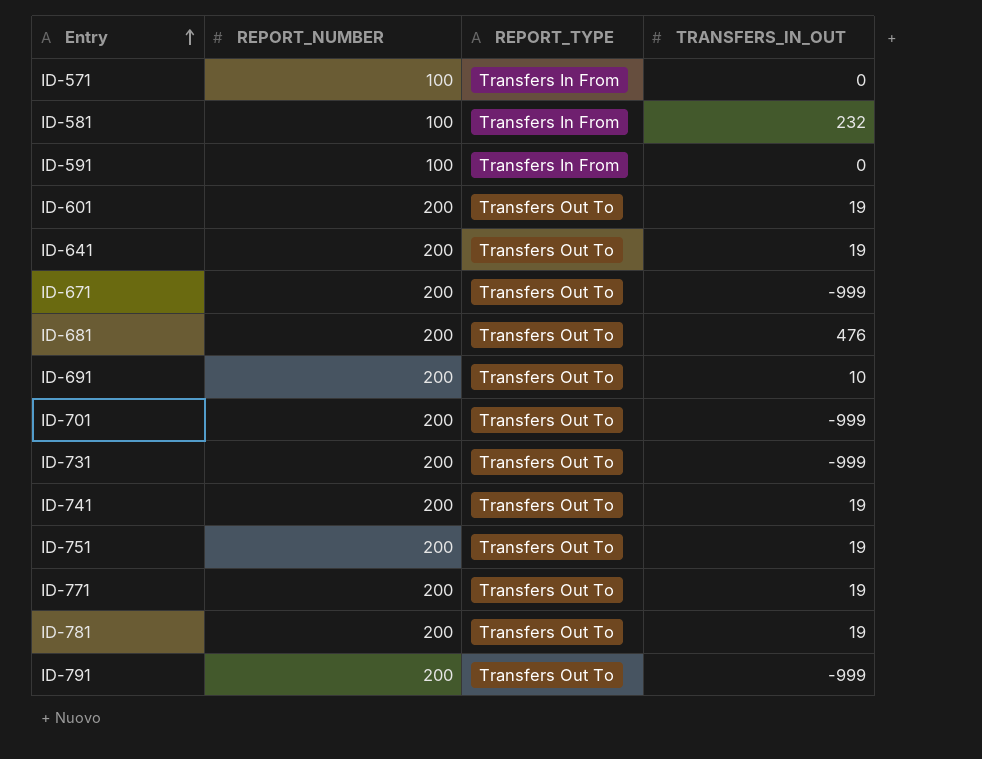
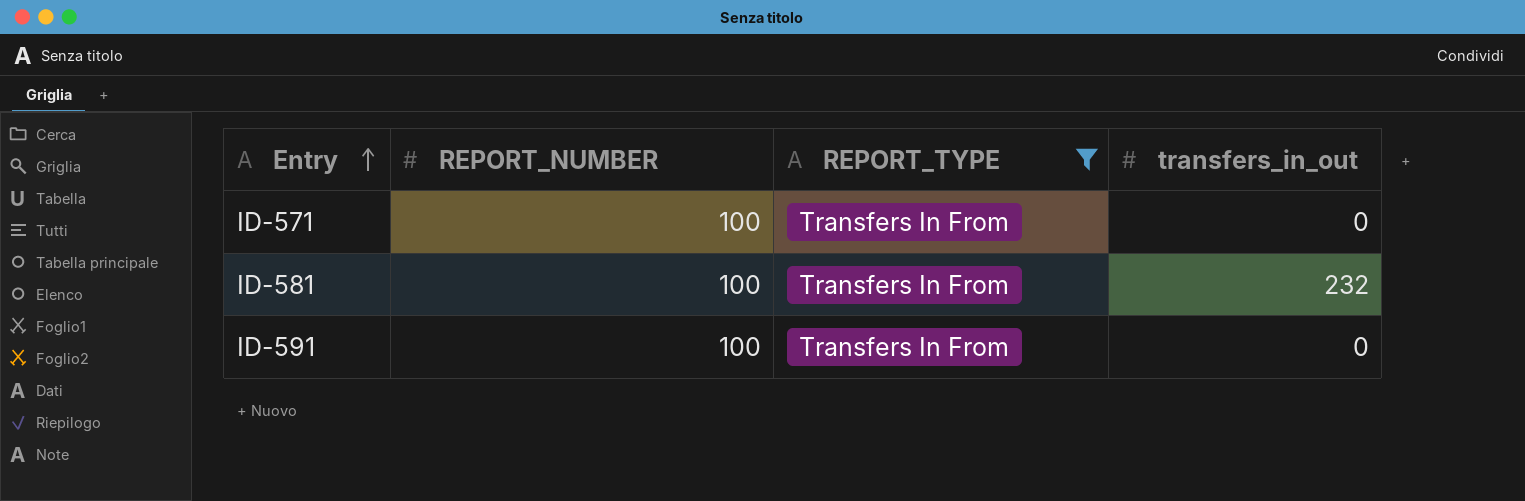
filter: none -> REPORT_TYPE = Transfers In From
column name: TRANSFERS_IN_OUT -> transfers_in_out

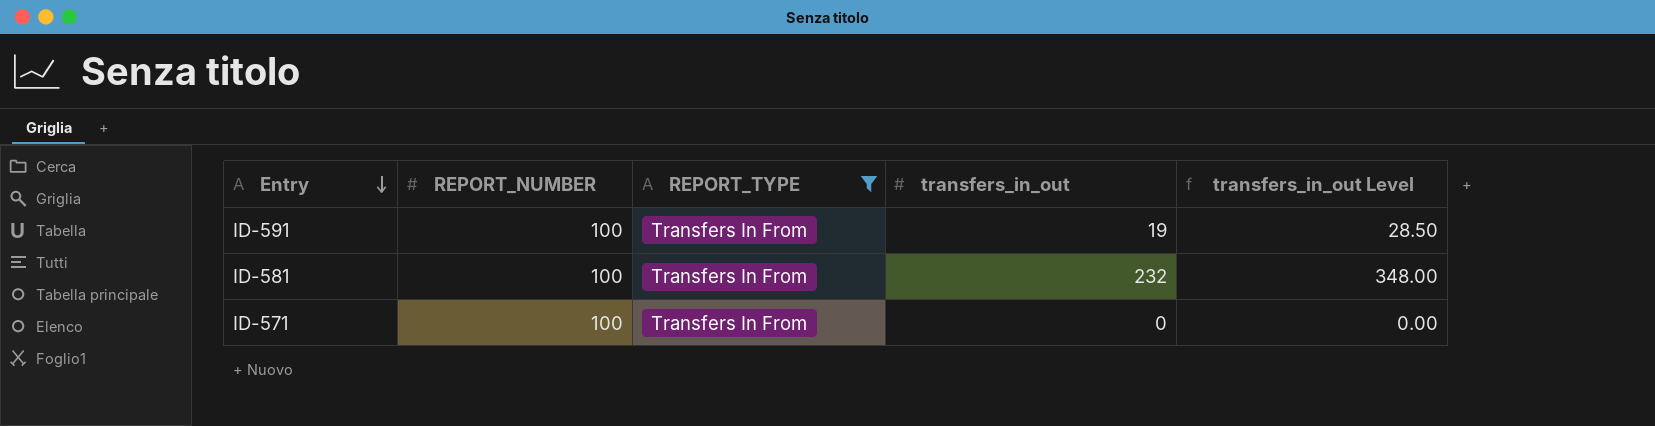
row order: Entry ascending -> Entry descending
column transfers_in_out Level | formula: none -> [transfers_in_out] * 1.5
ID-591 | transfers_in_out: 0 -> 19

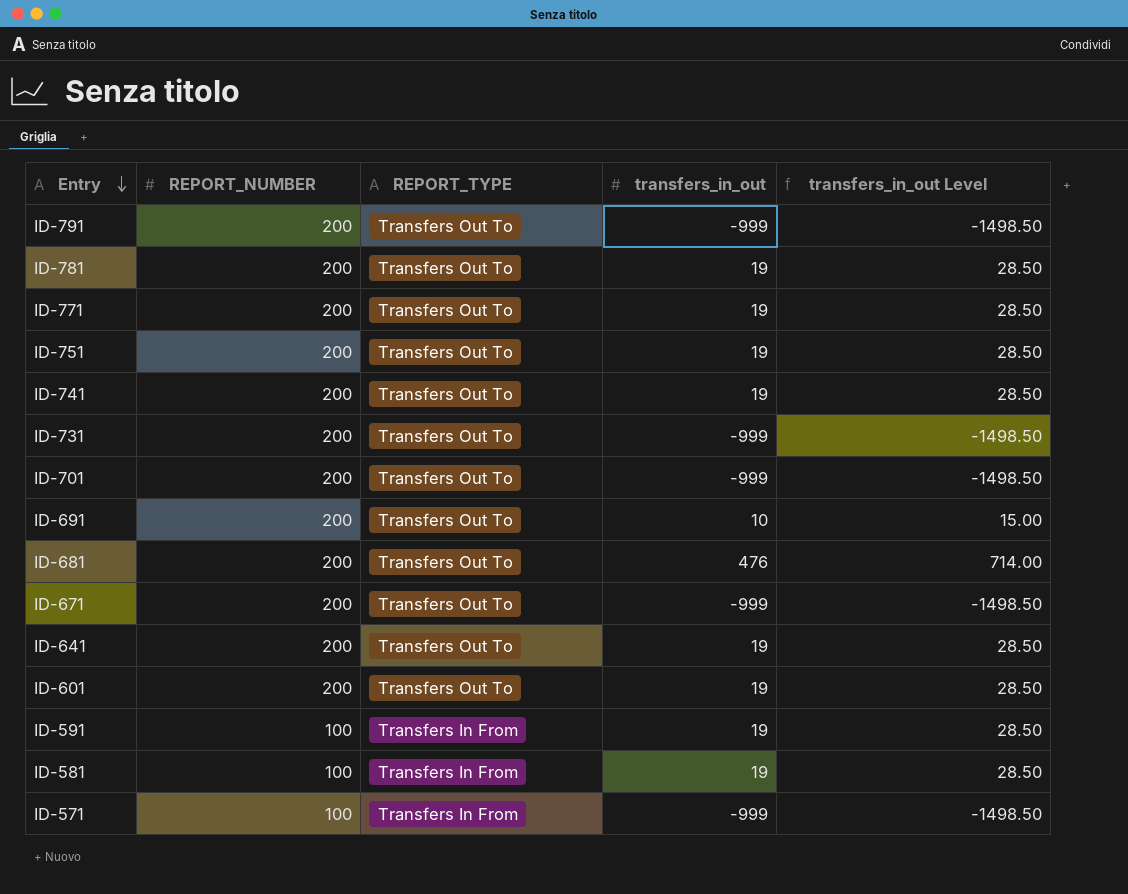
filter: REPORT_TYPE = Transfers In From -> none
ID-581 | transfers_in_out: 232 -> 19
ID-581 | transfers_in_out Level: 348.00 -> 28.50
ID-571 | transfers_in_out: 0 -> -999
ID-571 | transfers_in_out Level: 0.00 -> -1498.50

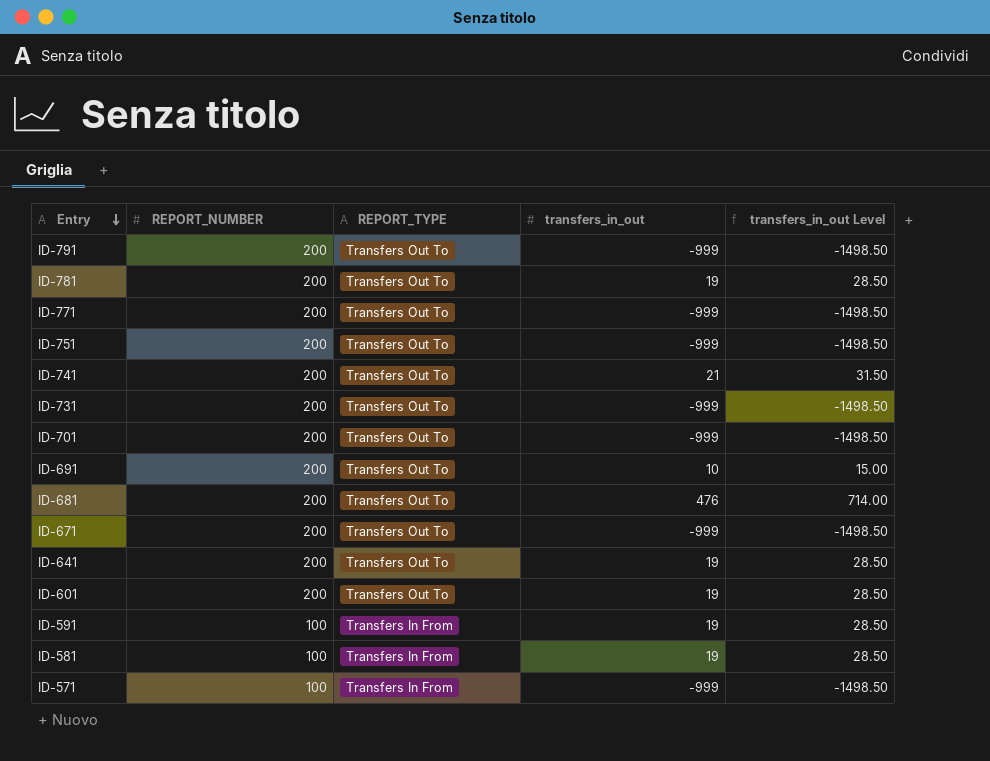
ID-771 | transfers_in_out: 19 -> -999
ID-771 | transfers_in_out Level: 28.50 -> -1498.50
ID-751 | transfers_in_out: 19 -> -999
ID-751 | transfers_in_out Level: 28.50 -> -1498.50
ID-741 | transfers_in_out: 19 -> 21
ID-741 | transfers_in_out Level: 28.50 -> 31.50

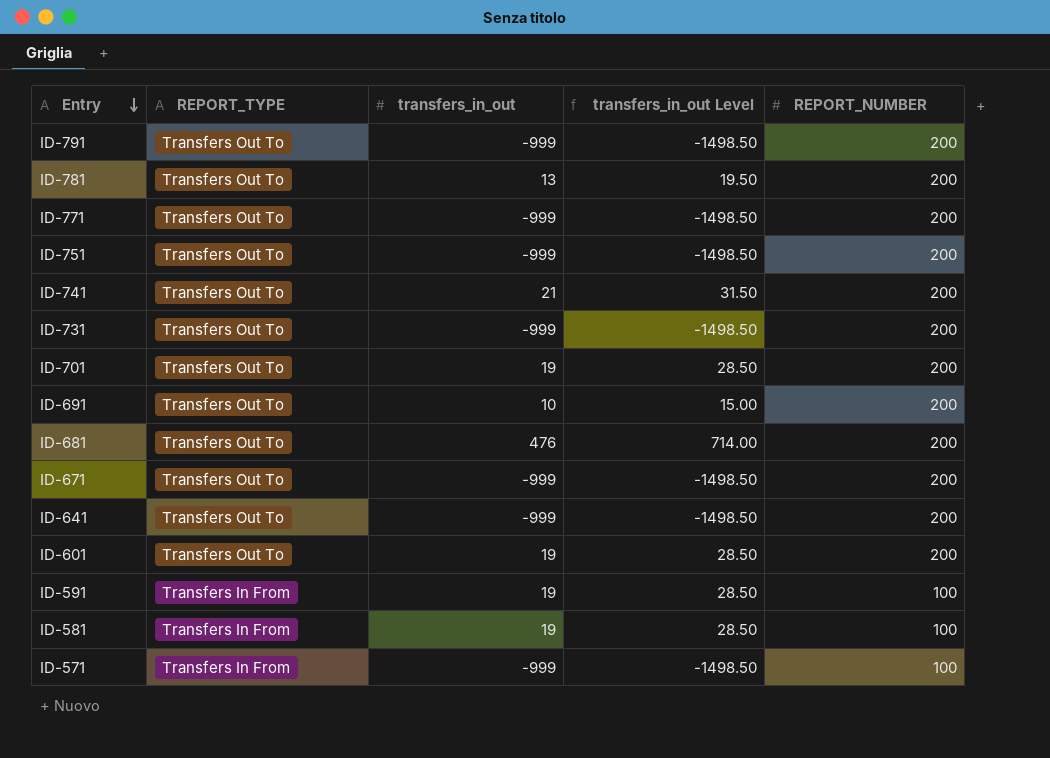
column REPORT_NUMBER | position: 2 -> 5
ID-781 | transfers_in_out: 19 -> 13
ID-781 | transfers_in_out Level: 28.50 -> 19.50
ID-701 | transfers_in_out: -999 -> 19
ID-701 | transfers_in_out Level: -1498.50 -> 28.50
ID-641 | transfers_in_out: 19 -> -999
ID-641 | transfers_in_out Level: 28.50 -> -1498.50

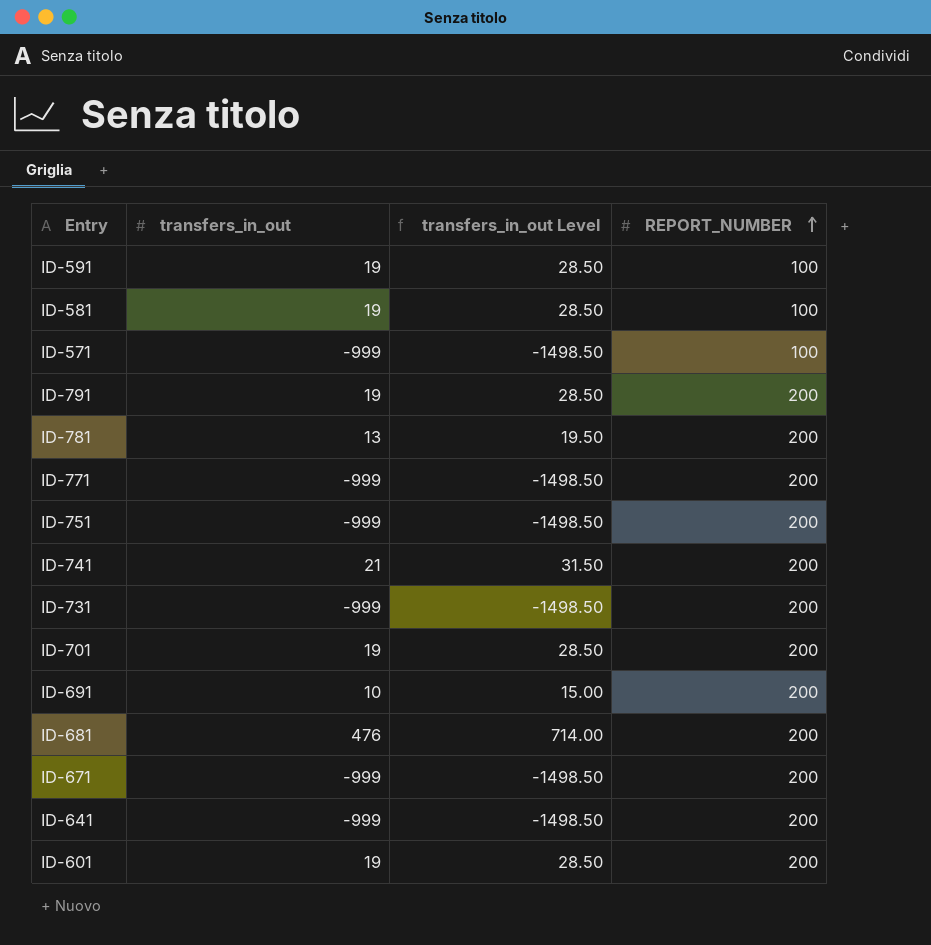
row order: Entry descending -> REPORT_NUMBER ascending
column REPORT_TYPE | position: 2 -> none
ID-791 | transfers_in_out: -999 -> 19
ID-791 | transfers_in_out Level: -1498.50 -> 28.50

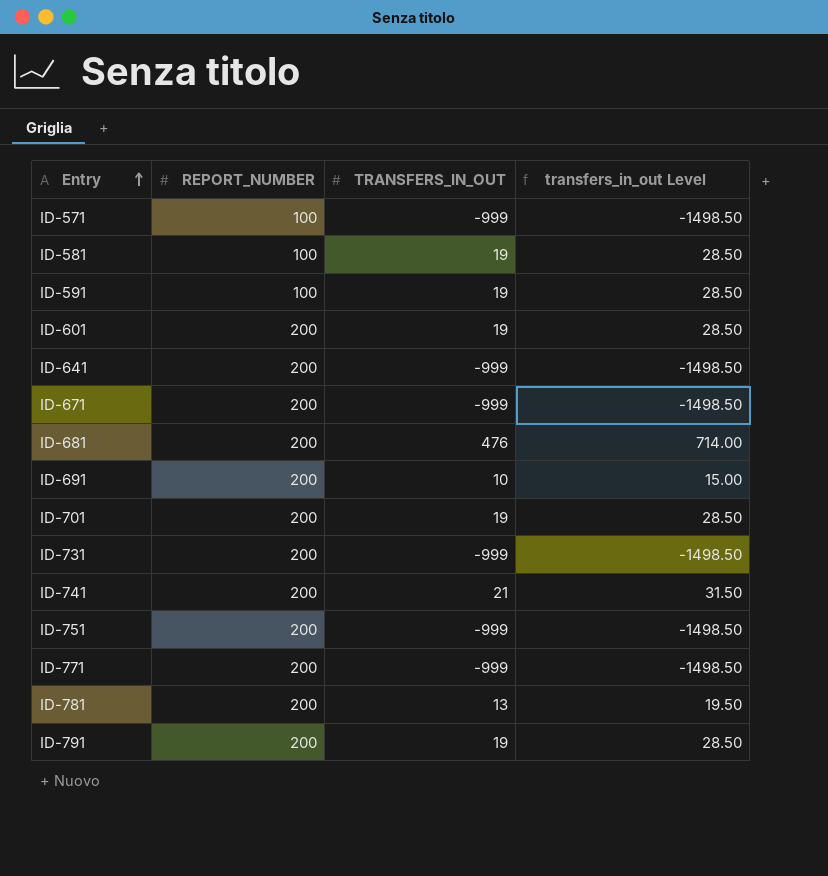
row order: REPORT_NUMBER ascending -> Entry ascending
column REPORT_NUMBER | position: 4 -> 2
column name: transfers_in_out -> TRANSFERS_IN_OUT

